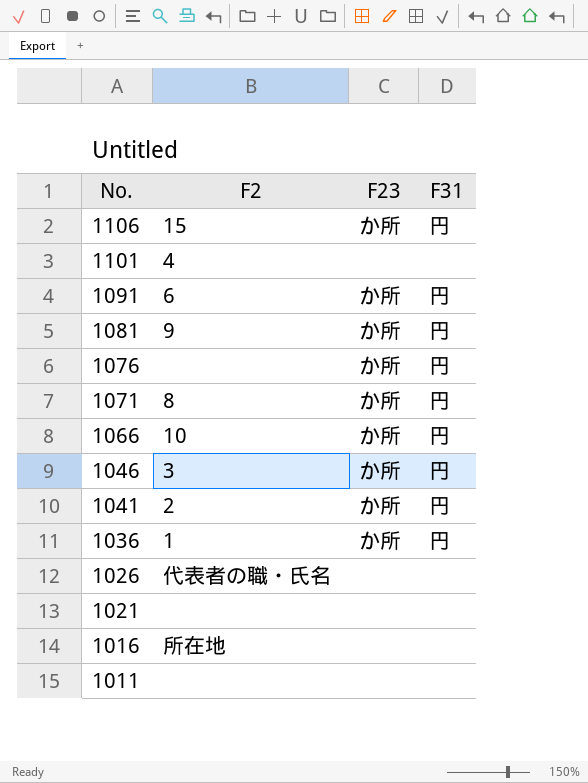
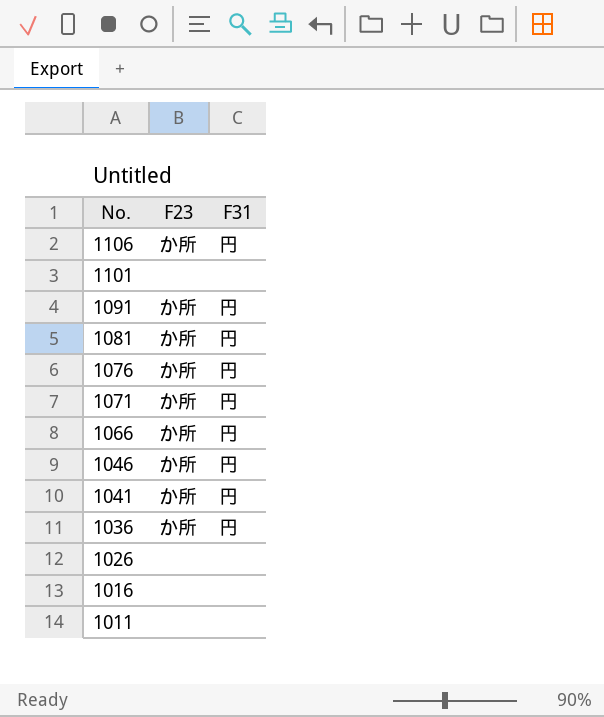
column F2 | position: 2 -> none
row 1021: none | none | none -> none

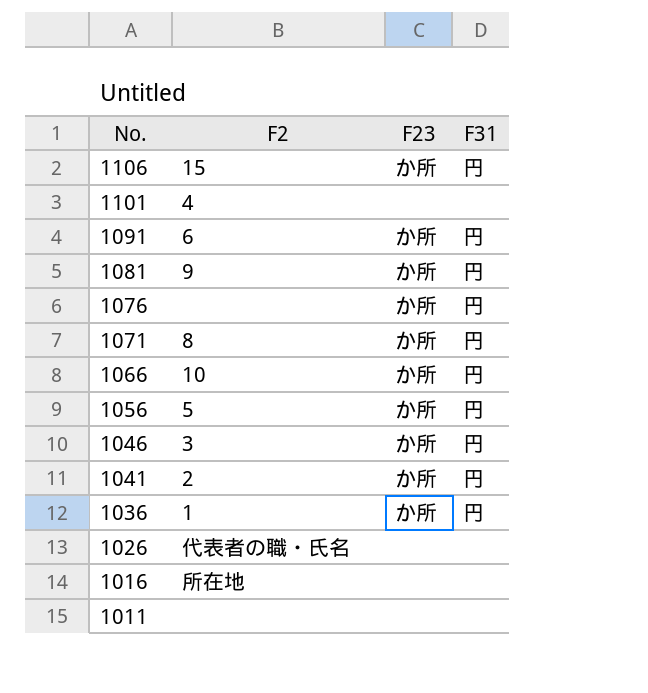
column F2 | position: none -> 2
row 1056: none -> 5 | か所 | 円

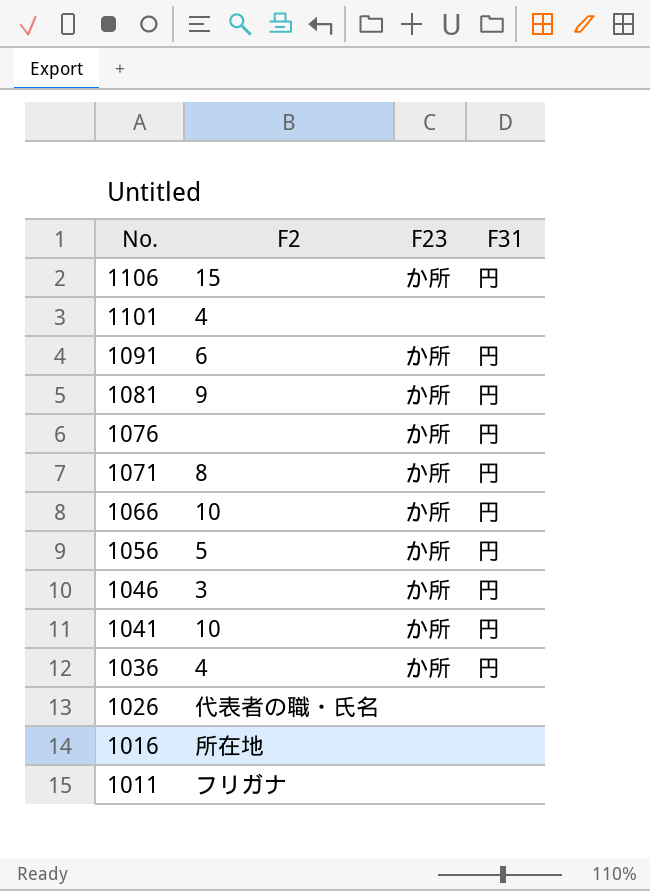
1041 | F2: 2 -> 10
1036 | F2: 1 -> 4
1011 | F2: none -> フリガナ

